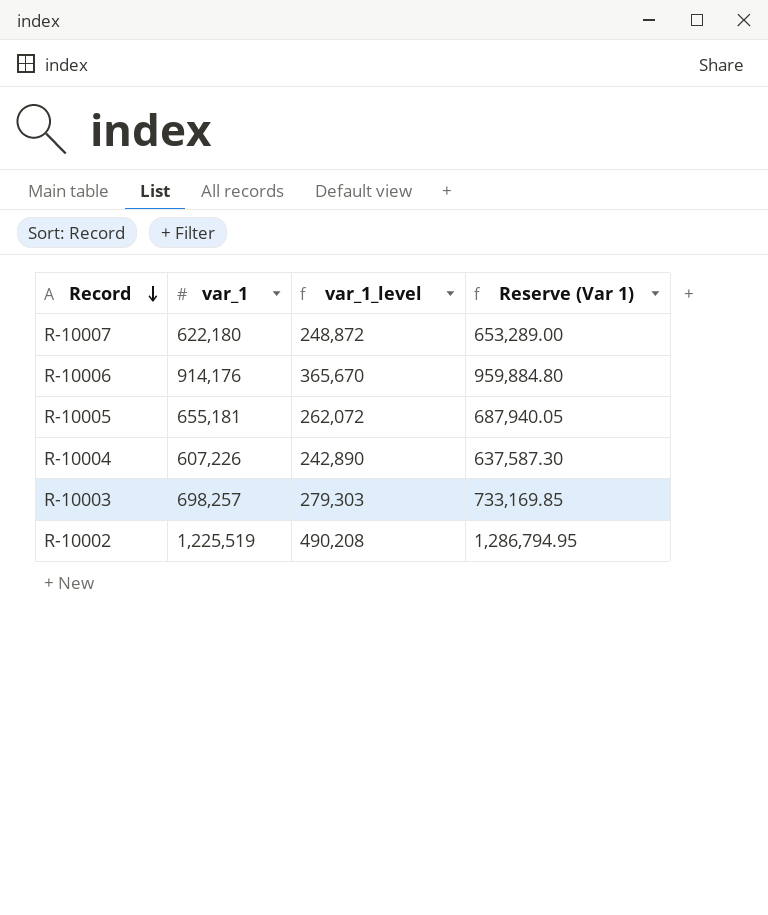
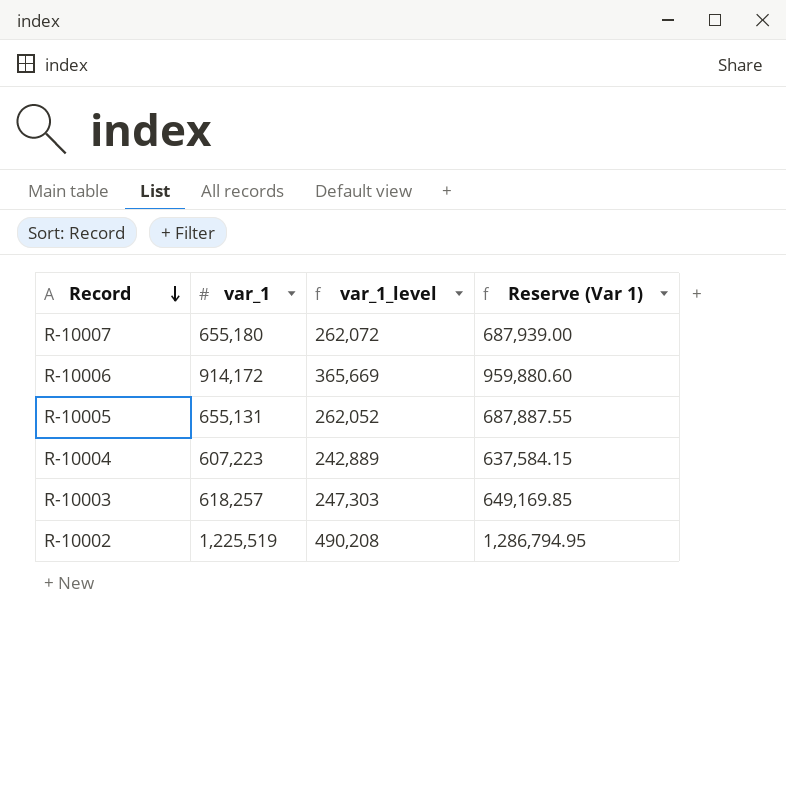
R-10007 | var_1: 622,180 -> 655,180
R-10007 | var_1_level: 248,872 -> 262,072
R-10007 | Reserve (Var 1): 653,289.00 -> 687,939.00
R-10006 | var_1: 914,176 -> 914,172
R-10006 | var_1_level: 365,670 -> 365,669
R-10006 | Reserve (Var 1): 959,884.80 -> 959,880.60
R-10005 | var_1: 655,181 -> 655,131
R-10005 | var_1_level: 262,072 -> 262,052
R-10005 | Reserve (Var 1): 687,940.05 -> 687,887.55
R-10004 | var_1: 607,226 -> 607,223
R-10004 | var_1_level: 242,890 -> 242,889
R-10004 | Reserve (Var 1): 637,587.30 -> 637,584.15
R-10003 | var_1: 698,257 -> 618,257
R-10003 | var_1_level: 279,303 -> 247,303
R-10003 | Reserve (Var 1): 733,169.85 -> 649,169.85

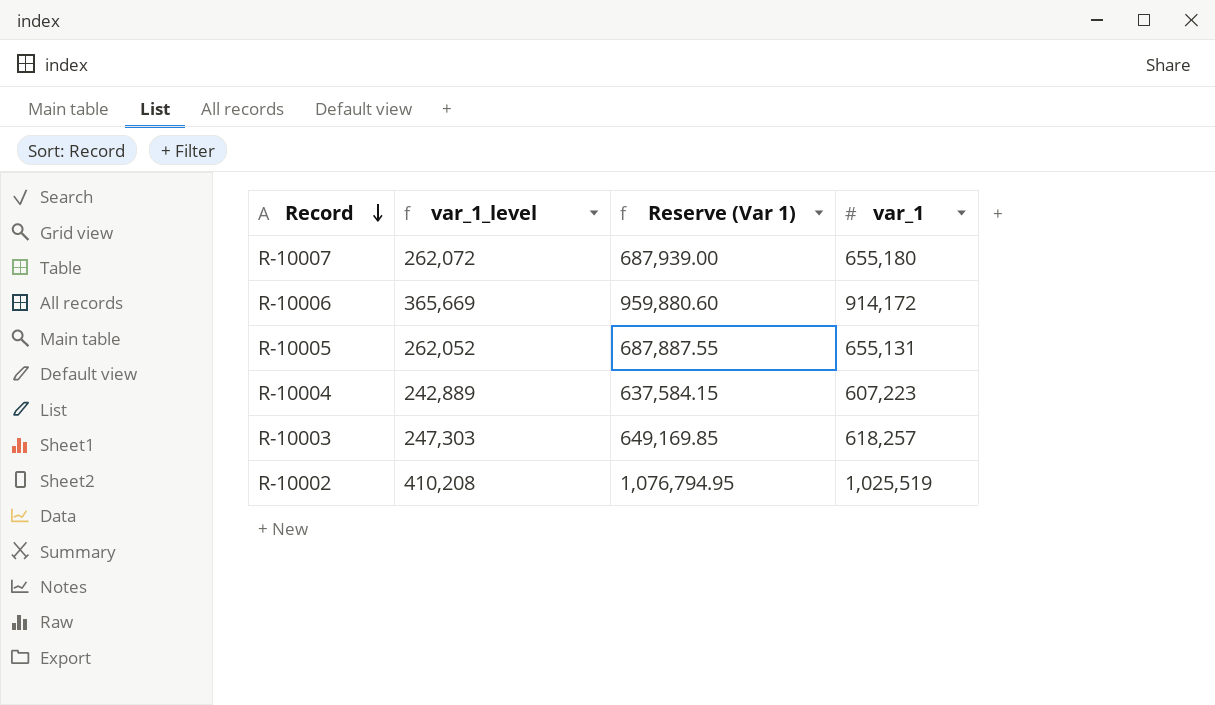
column var_1 | position: 2 -> 4
R-10002 | var_1_level: 490,208 -> 410,208
R-10002 | Reserve (Var 1): 1,286,794.95 -> 1,076,794.95
R-10002 | var_1: 1,225,519 -> 1,025,519

